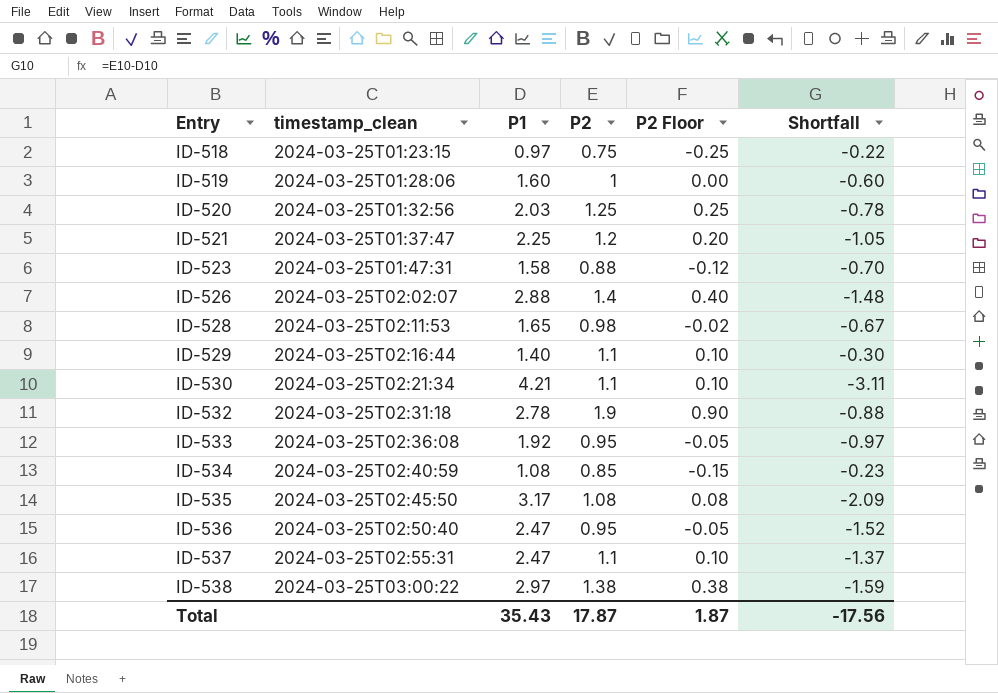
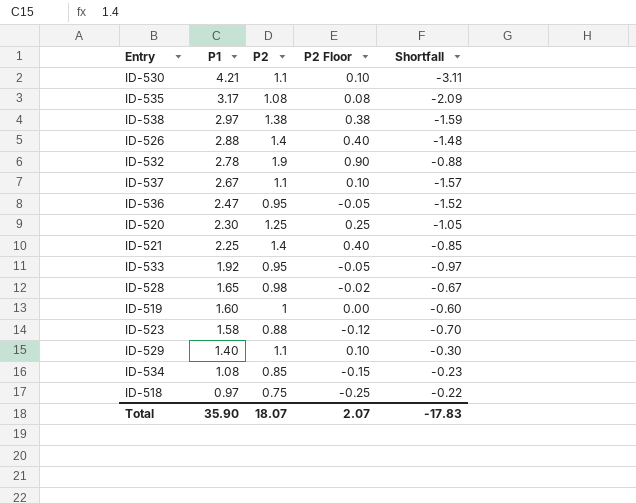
row order: Entry ascending -> P1 descending
column timestamp_clean | position: 2 -> none
ID-537 | P1: 2.47 -> 2.67
ID-537 | Shortfall: -1.37 -> -1.57
ID-520 | P1: 2.03 -> 2.30
ID-520 | Shortfall: -0.78 -> -1.05
ID-521 | P2: 1.2 -> 1.4
ID-521 | P2 Floor: 0.20 -> 0.40
ID-521 | Shortfall: -1.05 -> -0.85
Total | P1: 35.43 -> 35.90
Total | P2: 17.87 -> 18.07
Total | P2 Floor: 1.87 -> 2.07
Total | Shortfall: -17.56 -> -17.83

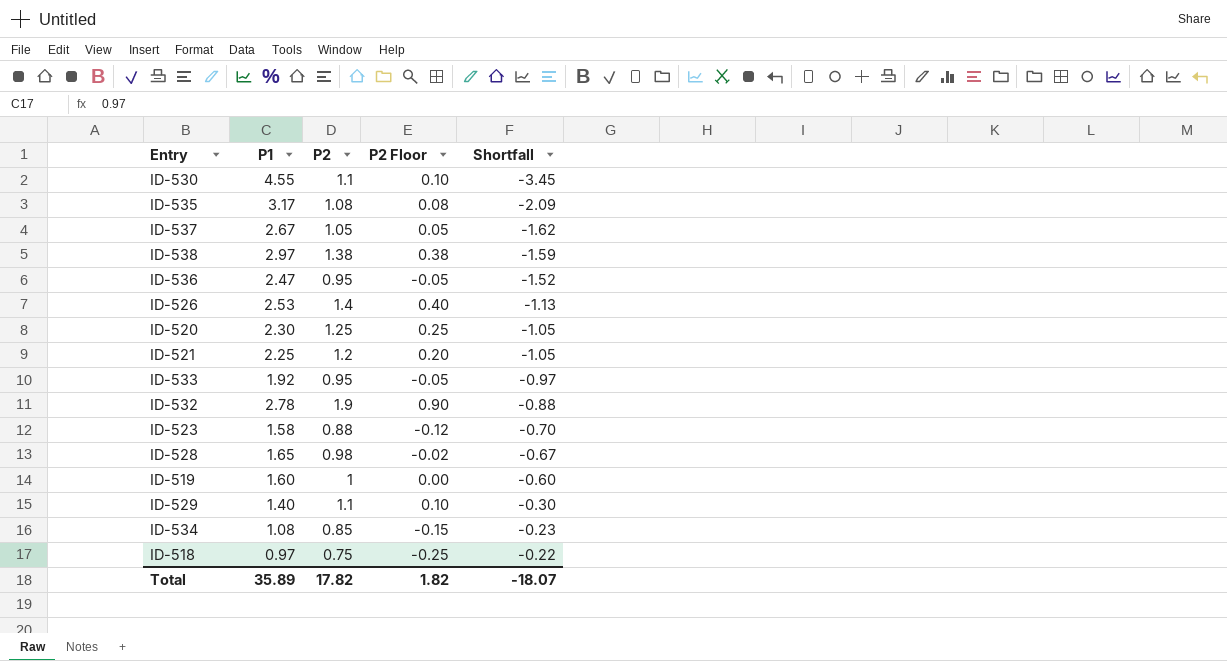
row order: P1 descending -> Shortfall ascending
ID-530 | P1: 4.21 -> 4.55
ID-530 | Shortfall: -3.11 -> -3.45
ID-537 | P2: 1.1 -> 1.05
ID-537 | P2 Floor: 0.10 -> 0.05
ID-537 | Shortfall: -1.57 -> -1.62
ID-526 | P1: 2.88 -> 2.53
ID-526 | Shortfall: -1.48 -> -1.13
ID-521 | P2: 1.4 -> 1.2
ID-521 | P2 Floor: 0.40 -> 0.20
ID-521 | Shortfall: -0.85 -> -1.05
Total | P1: 35.90 -> 35.89
Total | P2: 18.07 -> 17.82
Total | P2 Floor: 2.07 -> 1.82
Total | Shortfall: -17.83 -> -18.07

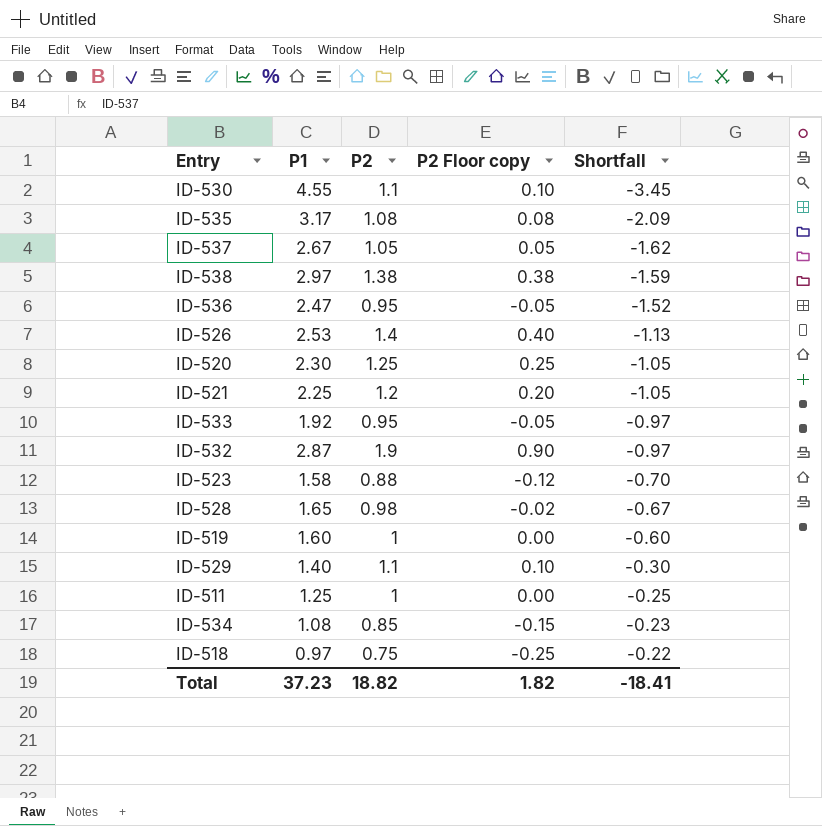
column name: P2 Floor -> P2 Floor copy
ID-532 | P1: 2.78 -> 2.87
ID-532 | Shortfall: -0.88 -> -0.97
row ID-511: none -> 1.25 | 1 | 0.00 | -0.25
Total | P1: 35.89 -> 37.23
Total | P2: 17.82 -> 18.82
Total | Shortfall: -18.07 -> -18.41

